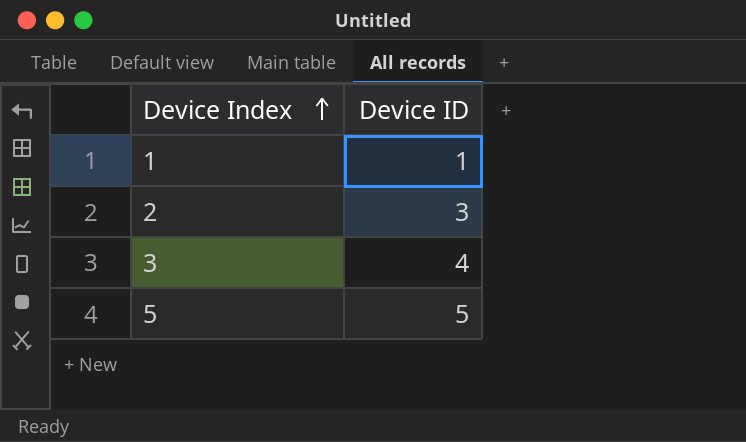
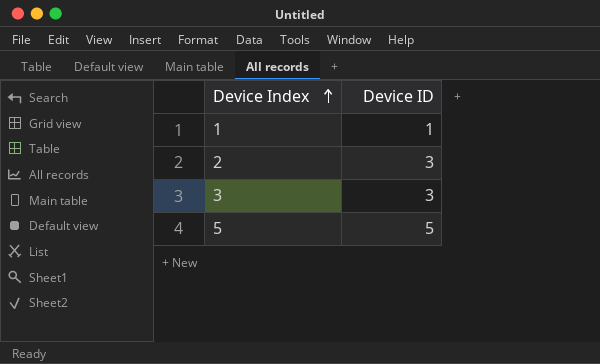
3 | Device ID: 4 -> 3

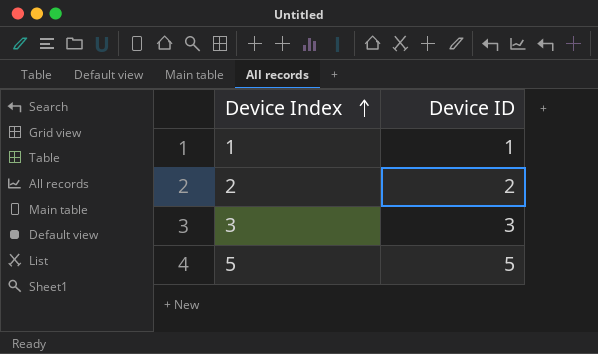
2 | Device ID: 3 -> 2

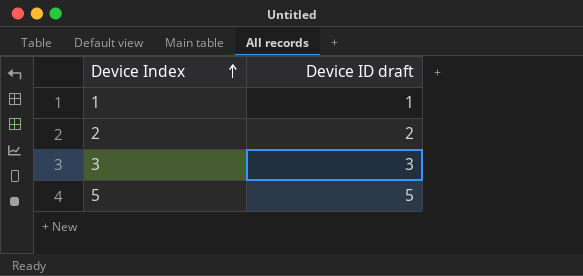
column name: Device ID -> Device ID draft

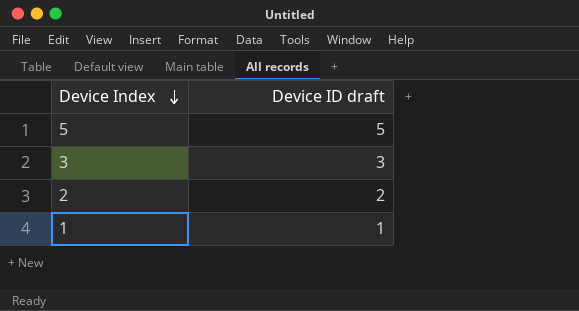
row order: Device Index ascending -> Device Index descending

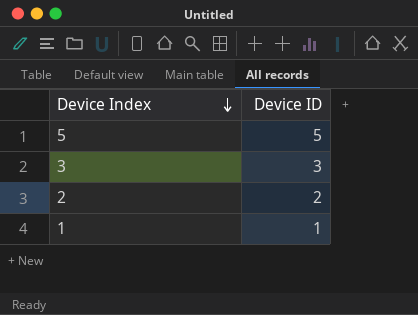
column name: Device ID draft -> Device ID

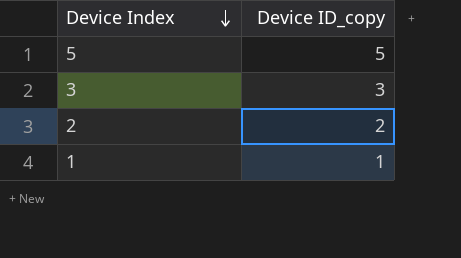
column name: Device ID -> Device ID_copy

